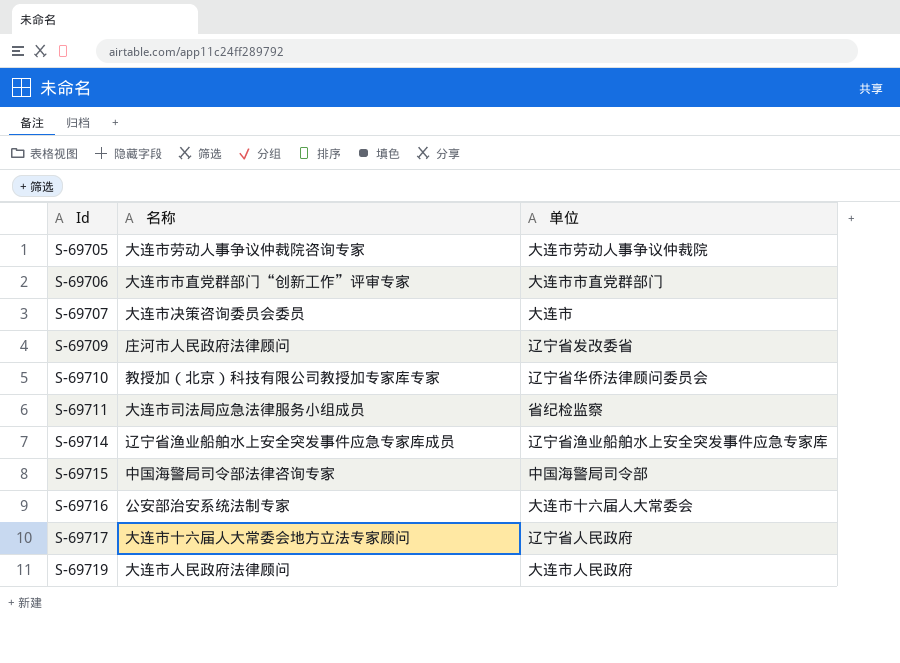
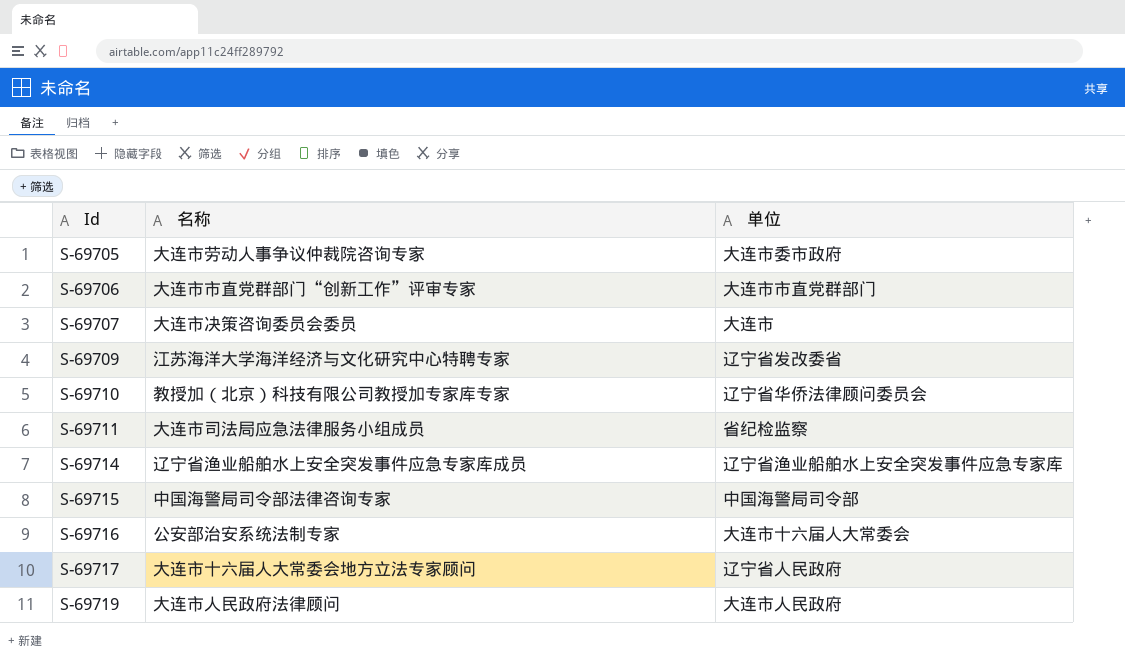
S-69705 | 单位: 大连市劳动人事争议仲裁院 -> 大连市委市政府
S-69709 | 名称: 庄河市人民政府法律顾问 -> 江苏海洋大学海洋经济与文化研究中心特聘专家

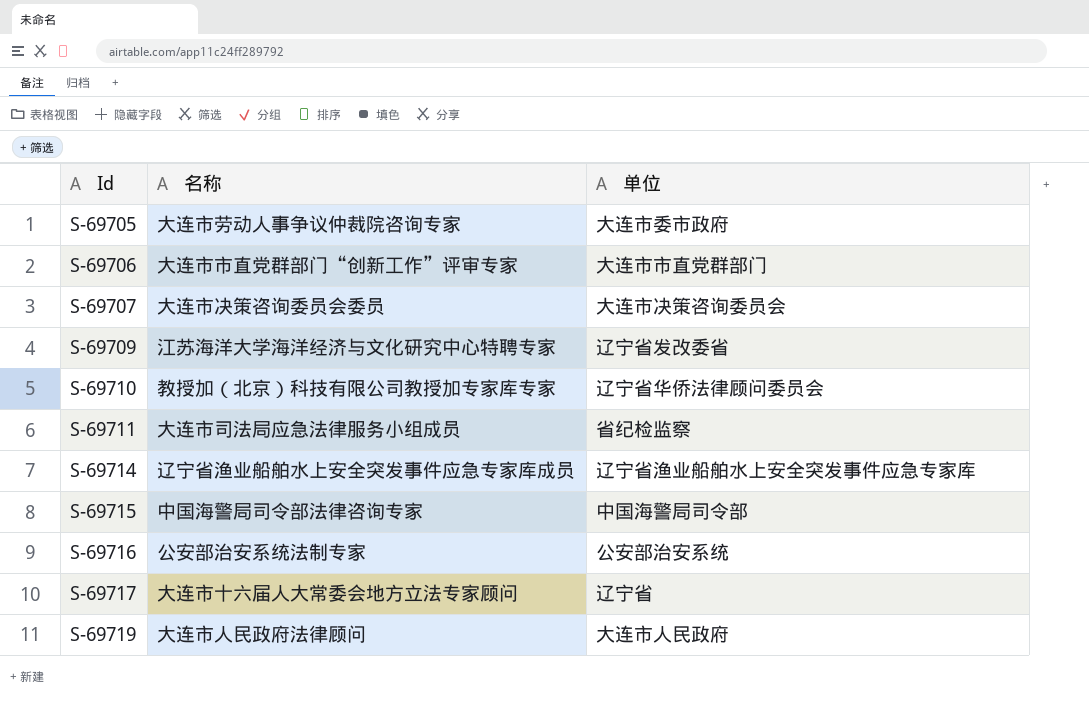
S-69707 | 单位: 大连市 -> 大连市决策咨询委员会
S-69716 | 单位: 大连市十六届人大常委会 -> 公安部治安系统
S-69717 | 单位: 辽宁省人民政府 -> 辽宁省

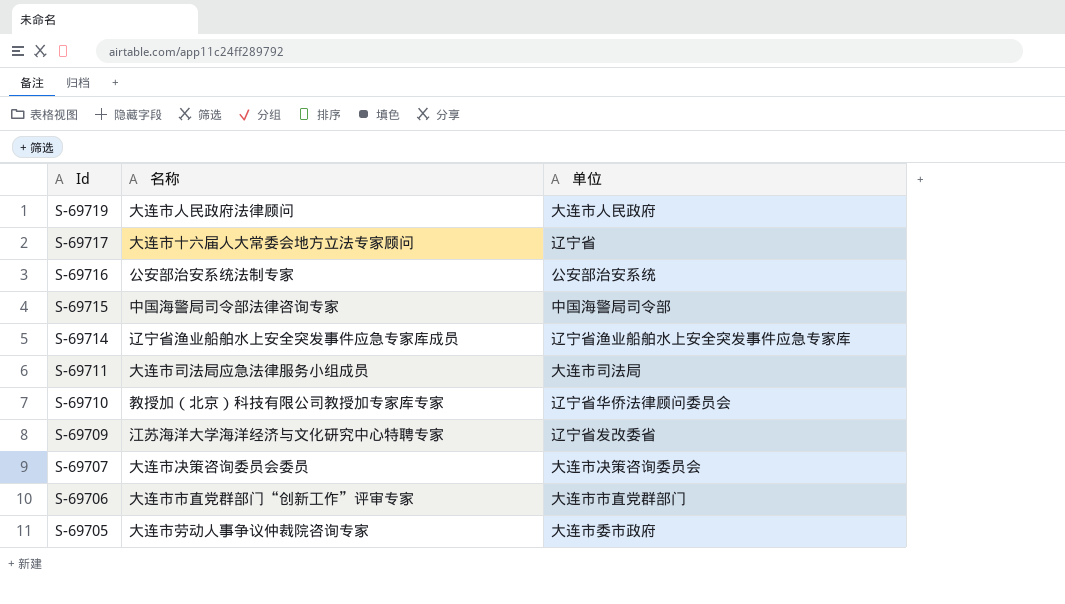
row order: Id ascending -> Id descending
S-69711 | 单位: 省纪检监察 -> 大连市司法局

